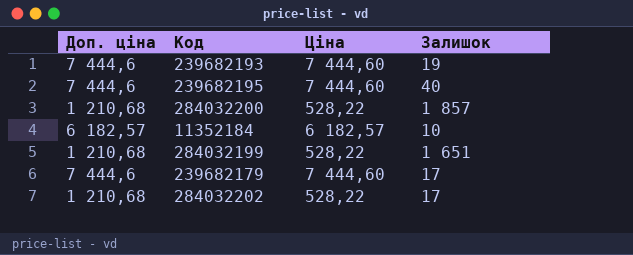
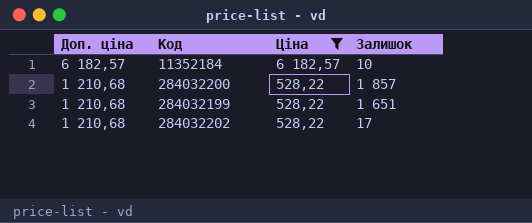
filter: none -> Ціна != 7 444,60
row order: none -> Доп. ціна descending

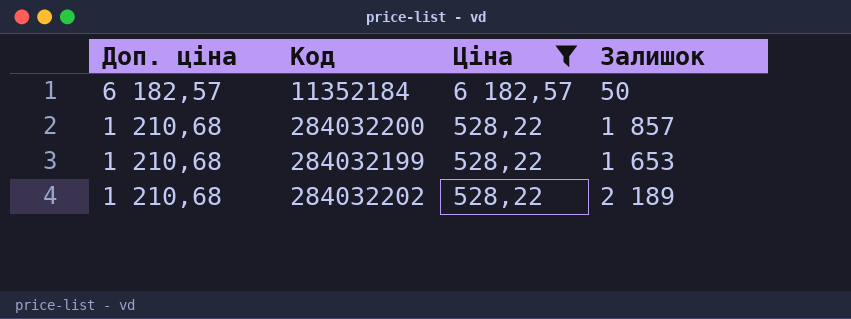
11352184 | Залишок: 10 -> 50
284032199 | Залишок: 1 651 -> 1 653
284032202 | Залишок: 17 -> 2 189

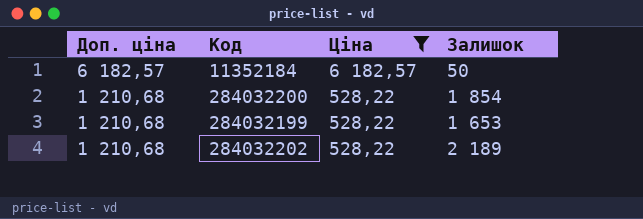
284032200 | Залишок: 1 857 -> 1 854

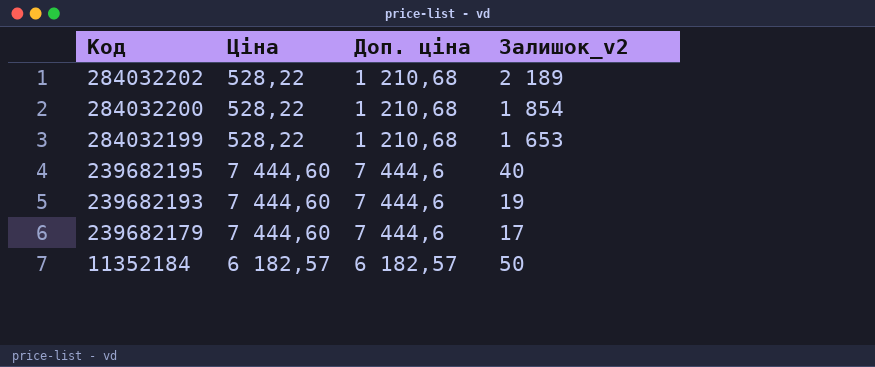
filter: Ціна != 7 444,60 -> none
row order: Доп. ціна descending -> Код descending
column Доп. ціна | position: 1 -> 3
column name: Залишок -> Залишок_v2

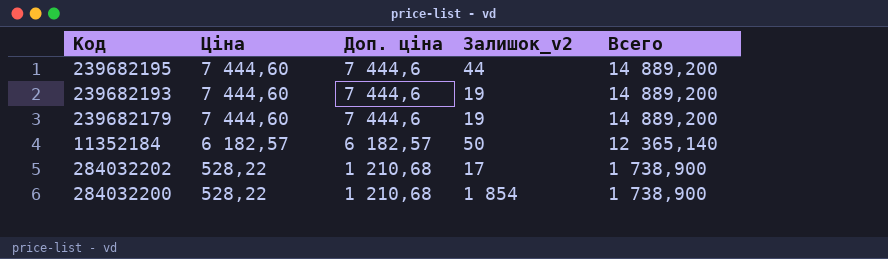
row order: Код descending -> Ціна descending
column Всего | formula: none -> [Ціна] + [Доп. ціна]
row 284032199: 528,22 | 1 210,68 | 1 653 -> none
239682195 | Залишок_v2: 40 -> 44
239682179 | Залишок_v2: 17 -> 19
284032202 | Залишок_v2: 2 189 -> 17

